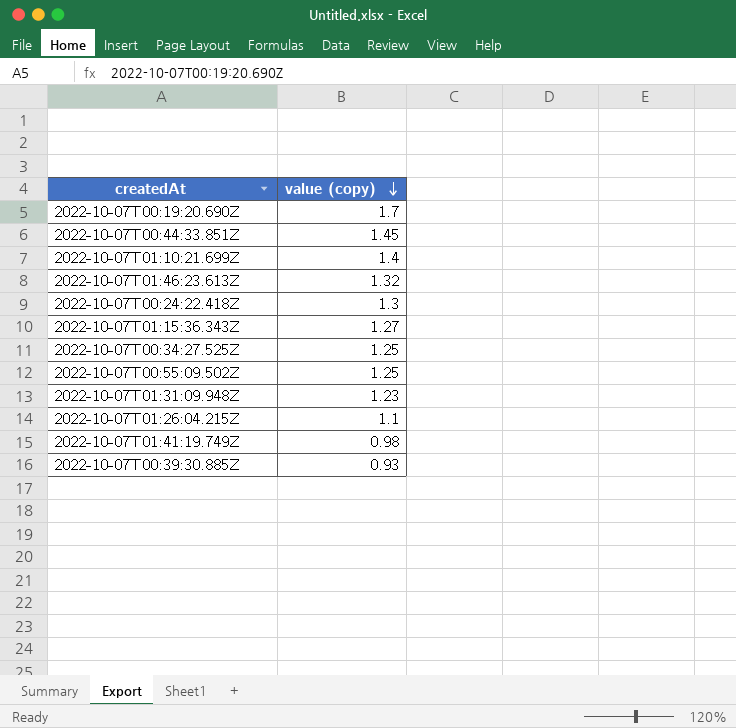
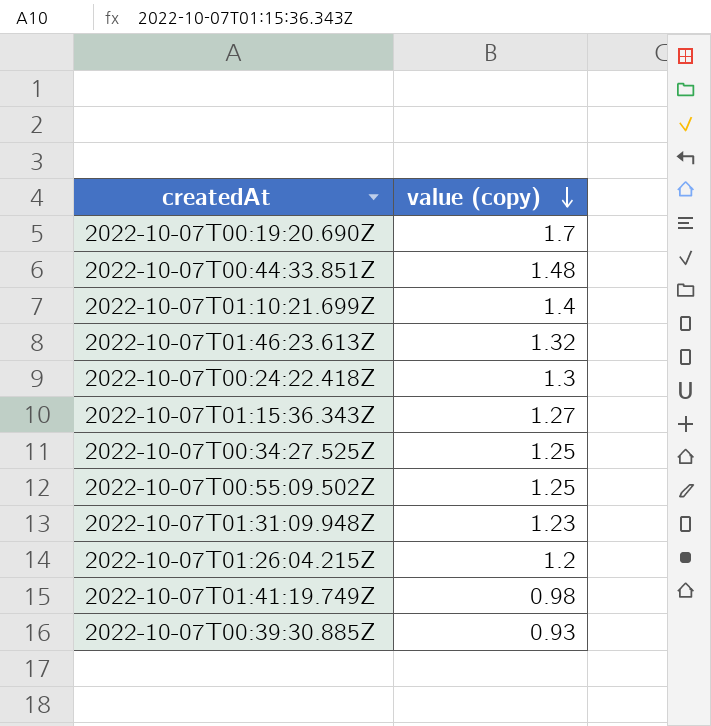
2022-10-07T00:44:33.851Z | value (copy): 1.45 -> 1.48
2022-10-07T01:26:04.215Z | value (copy): 1.1 -> 1.2

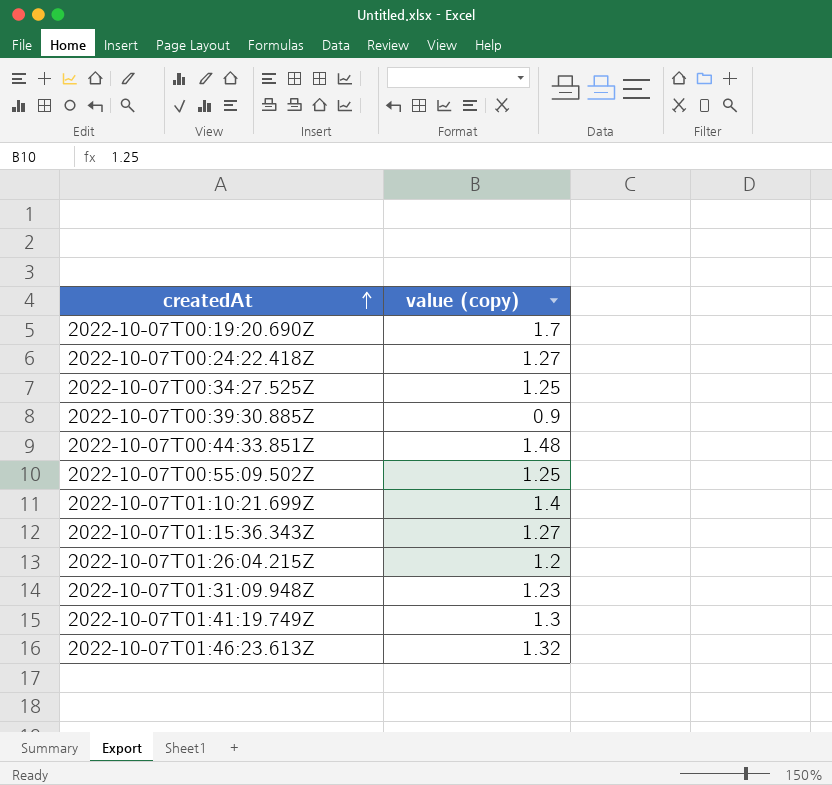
row order: value (copy) descending -> createdAt ascending
2022-10-07T00:24:22.418Z | value (copy): 1.3 -> 1.27
2022-10-07T00:39:30.885Z | value (copy): 0.93 -> 0.9
2022-10-07T01:41:19.749Z | value (copy): 0.98 -> 1.3

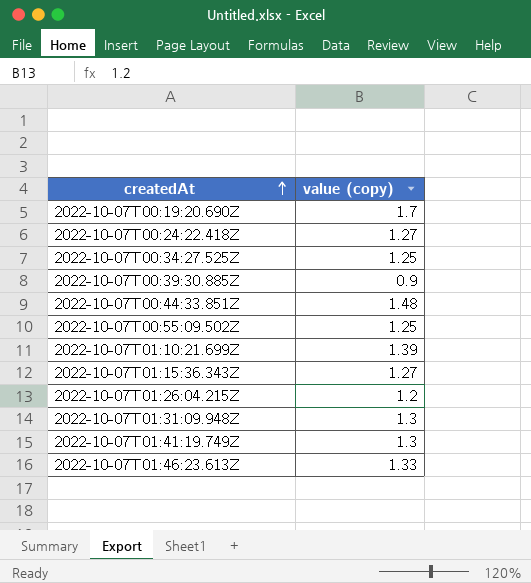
2022-10-07T01:10:21.699Z | value (copy): 1.4 -> 1.39
2022-10-07T01:31:09.948Z | value (copy): 1.23 -> 1.3
2022-10-07T01:46:23.613Z | value (copy): 1.32 -> 1.33

